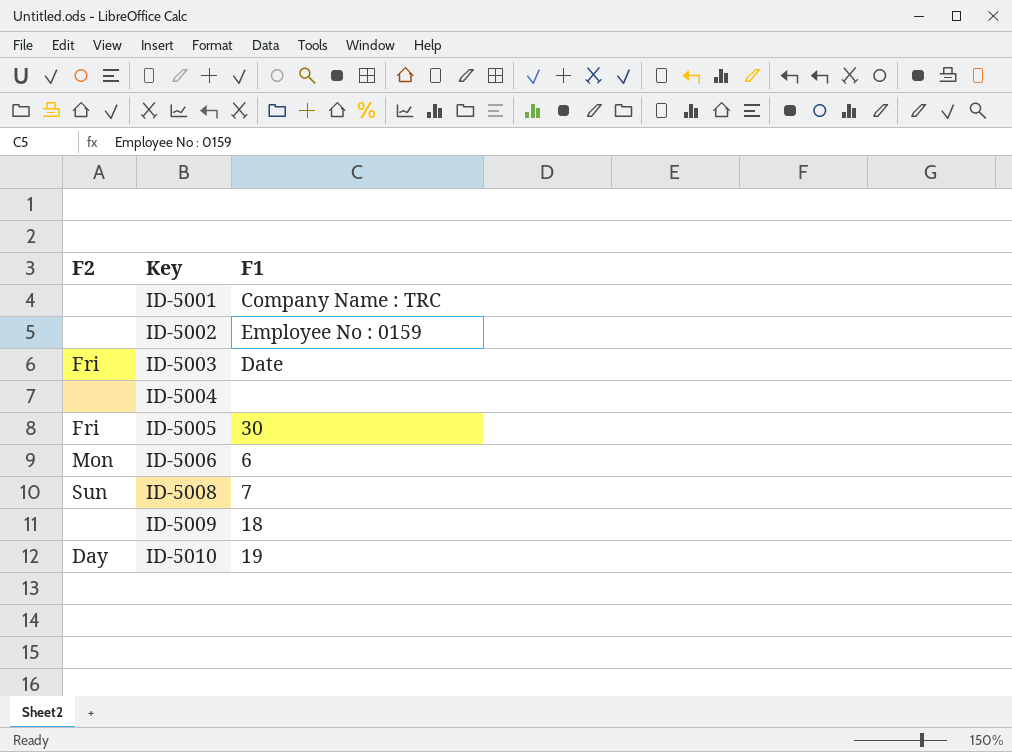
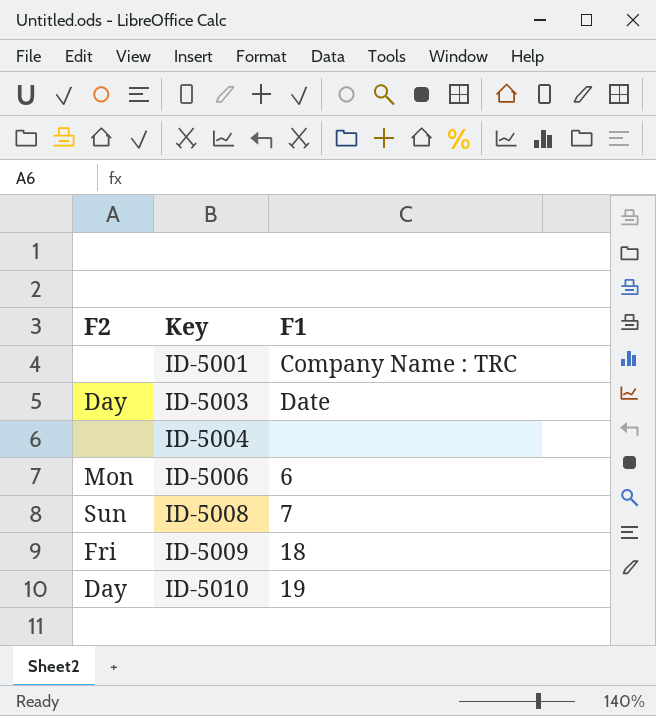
row ID-5002: none | Employee No : 0159 -> none
row ID-5005: Fri | 30 -> none
ID-5003 | F2: Fri -> Day
ID-5009 | F2: none -> Fri

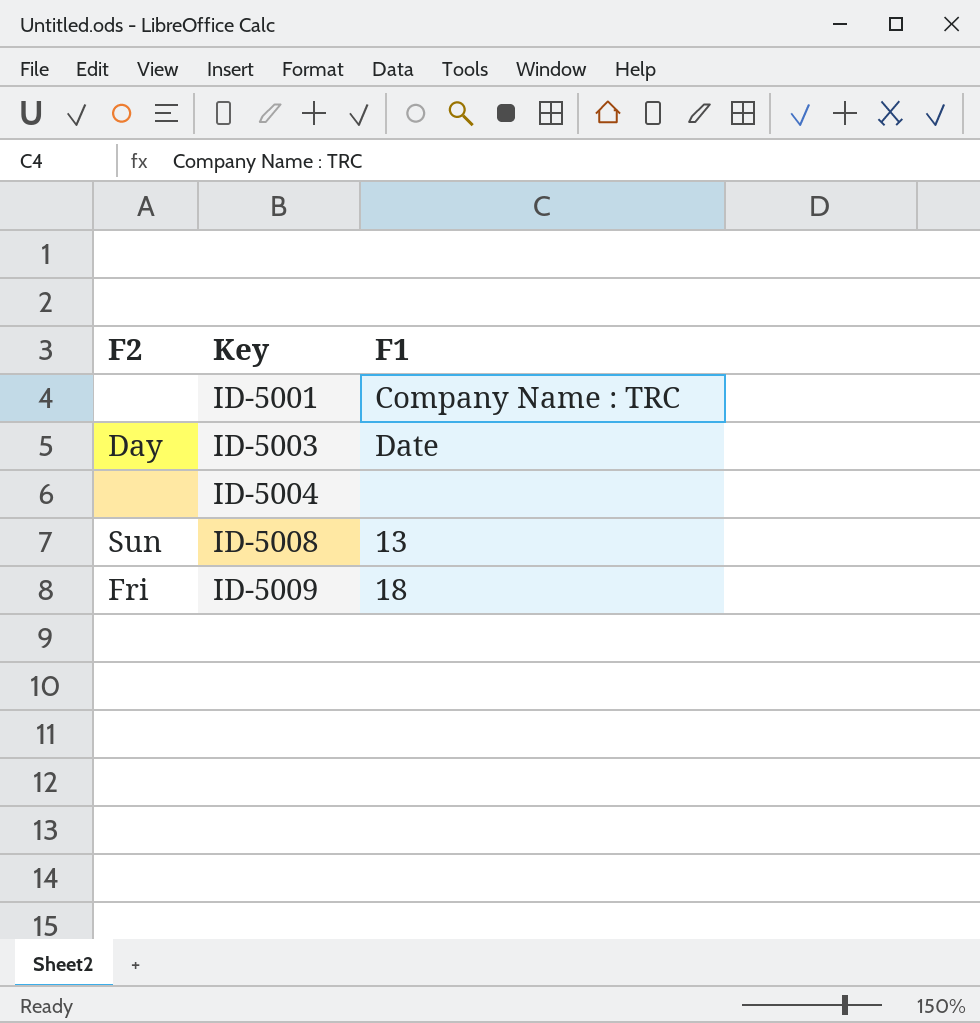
row ID-5006: Mon | 6 -> none
row ID-5010: Day | 19 -> none
ID-5008 | F1: 7 -> 13

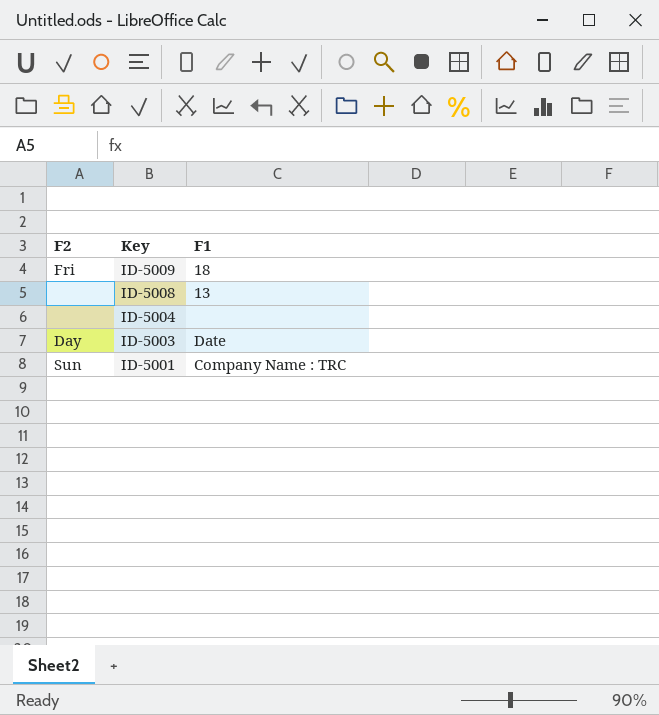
row order: Key ascending -> Key descending
ID-5008 | F2: Sun -> none
ID-5001 | F2: none -> Sun

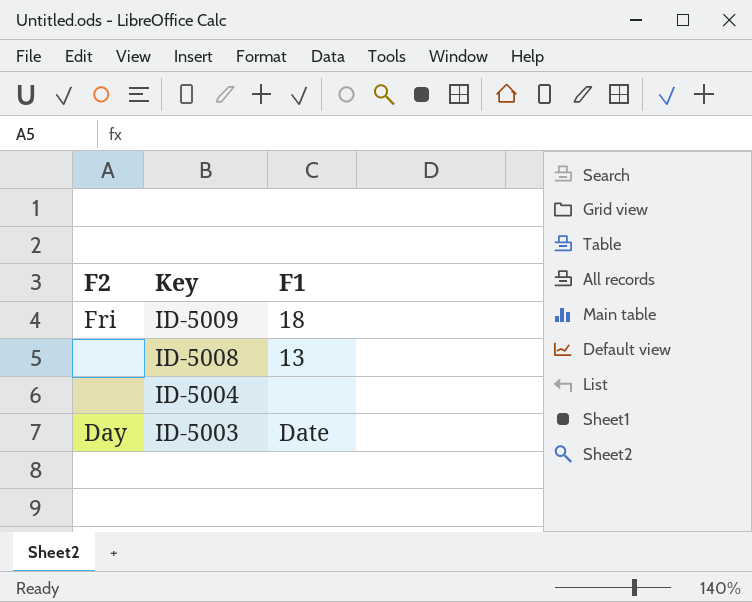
row ID-5001: Sun | Company Name : TRC -> none

